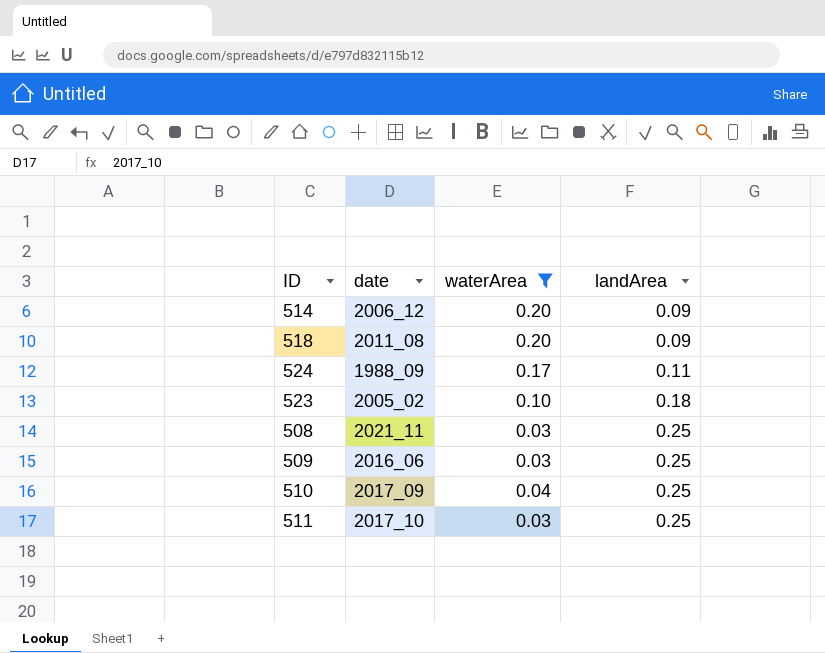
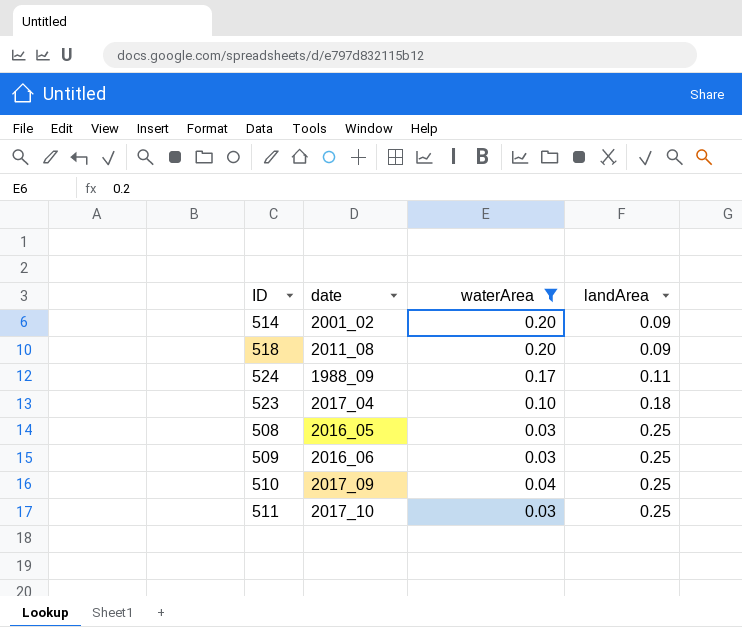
514 | date: 2006_12 -> 2001_02
523 | date: 2005_02 -> 2017_04
508 | date: 2021_11 -> 2016_05

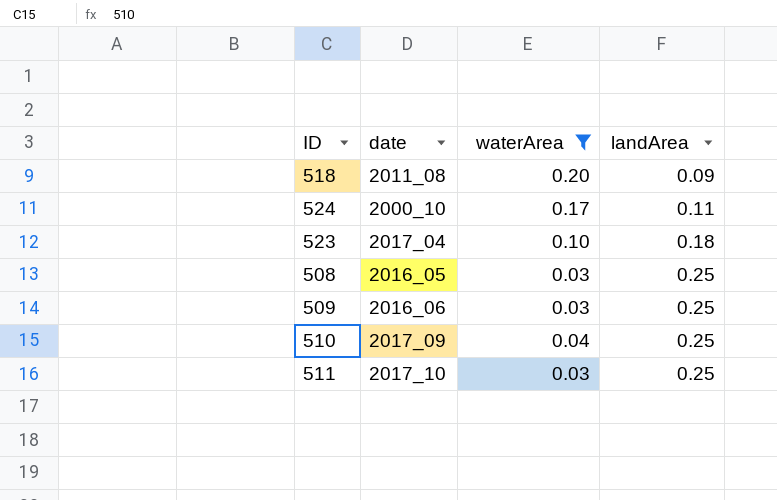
row 514: 2001_02 | 0.20 | 0.09 -> none
524 | date: 1988_09 -> 2000_10

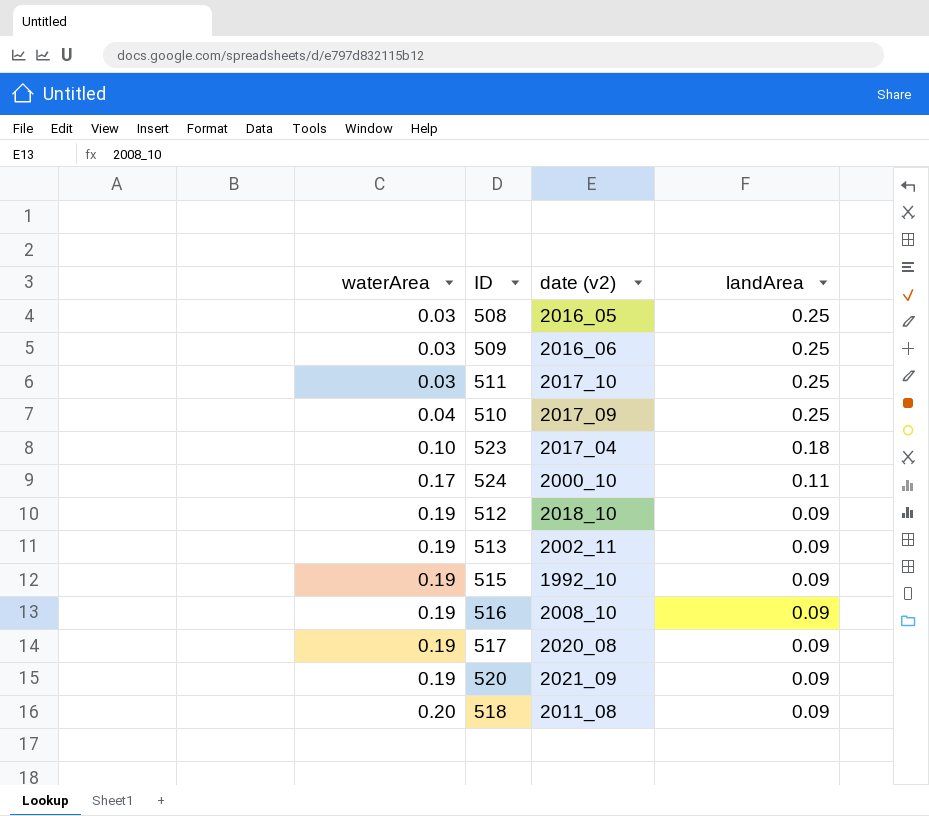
filter: waterArea != 0.19 -> none
row order: landArea ascending -> waterArea ascending
column waterArea | position: 3 -> 1
column name: date -> date (v2)

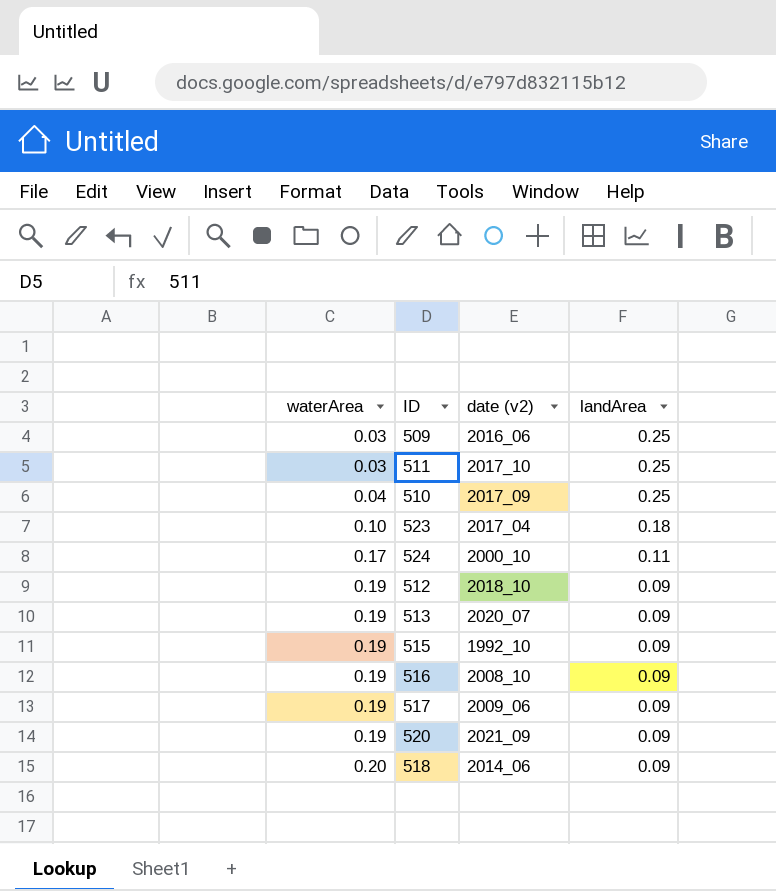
row 508: 0.03 | 2016_05 | 0.25 -> none
513 | date (v2): 2002_11 -> 2020_07
517 | date (v2): 2020_08 -> 2009_06
518 | date (v2): 2011_08 -> 2014_06

